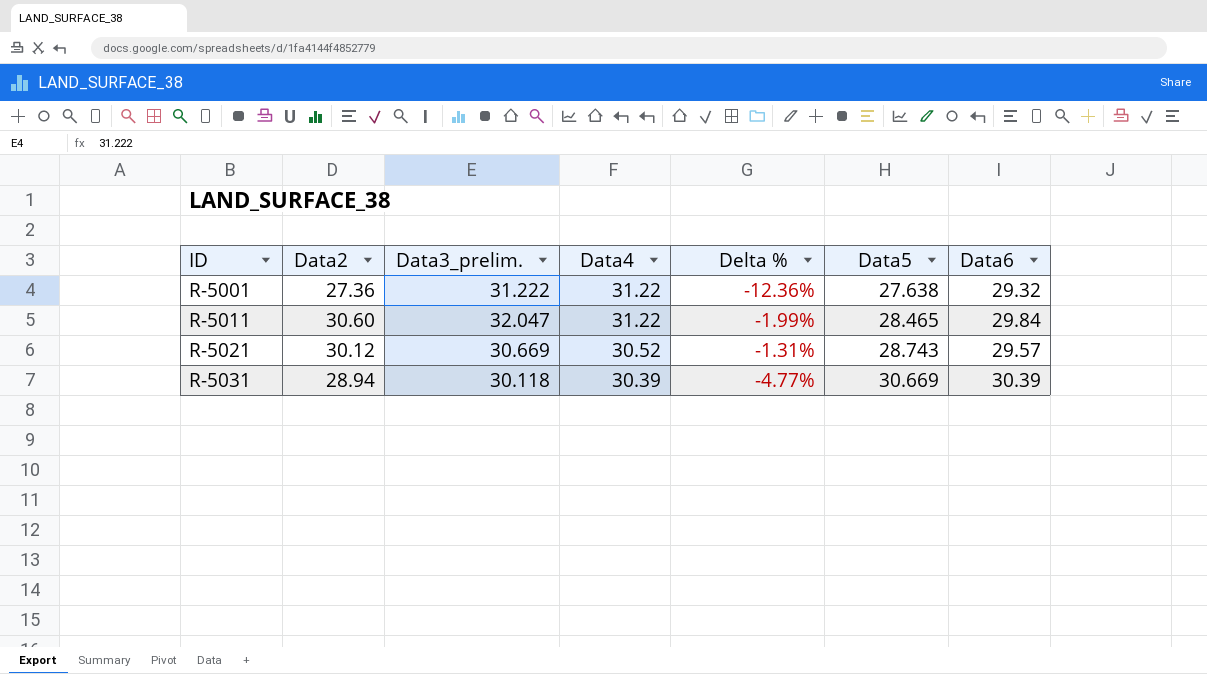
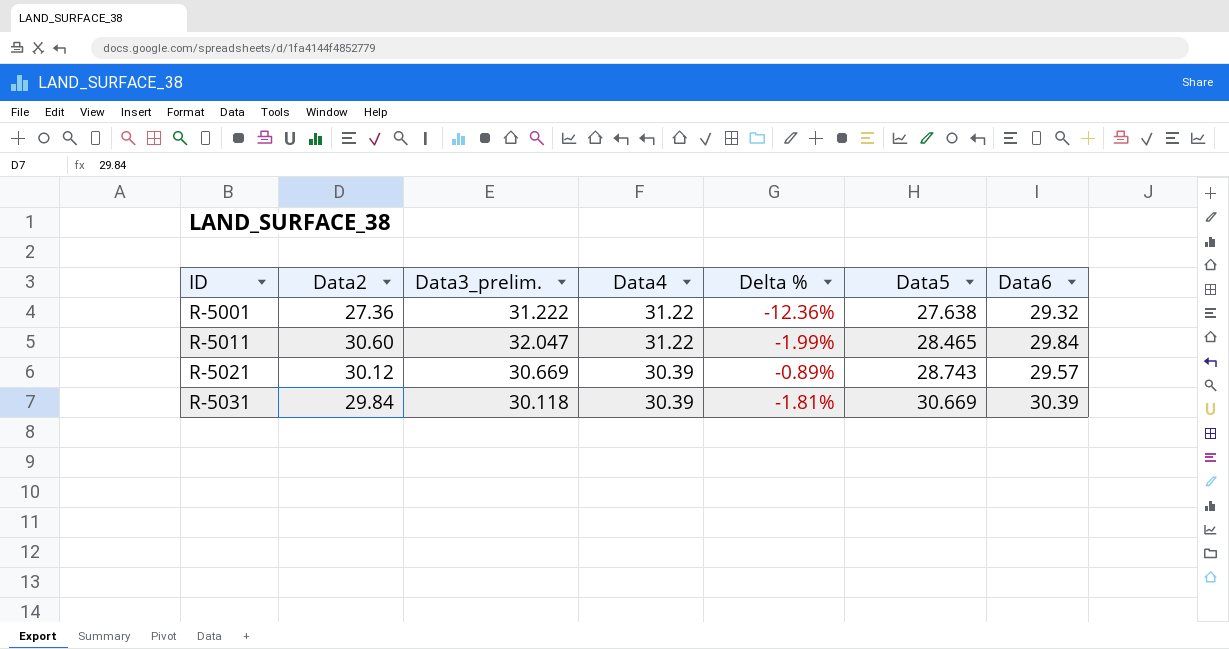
R-5021 | Data4: 30.52 -> 30.39
R-5021 | Delta %: -1.31% -> -0.89%
R-5031 | Data2: 28.94 -> 29.84
R-5031 | Delta %: -4.77% -> -1.81%

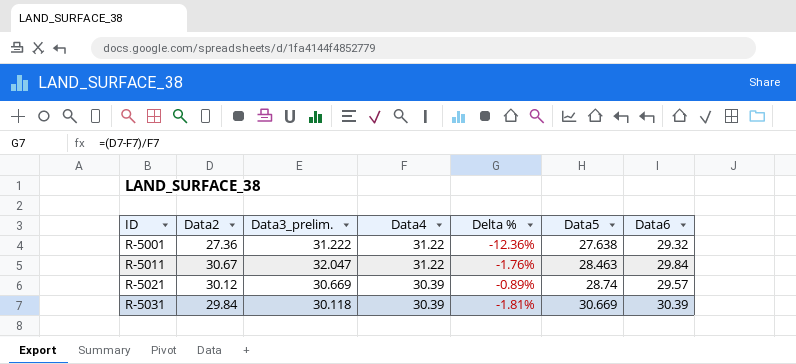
R-5011 | Data2: 30.60 -> 30.67
R-5011 | Delta %: -1.99% -> -1.76%
R-5011 | Data5: 28.465 -> 28.463
R-5021 | Data5: 28.743 -> 28.74

